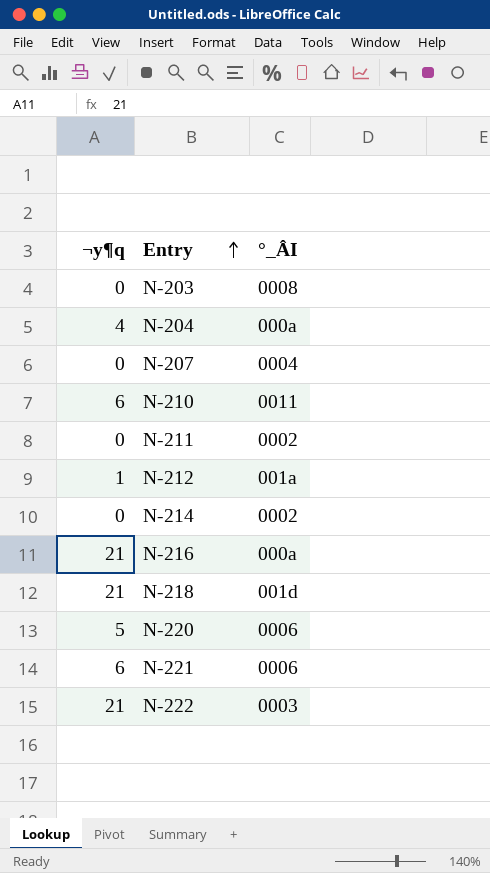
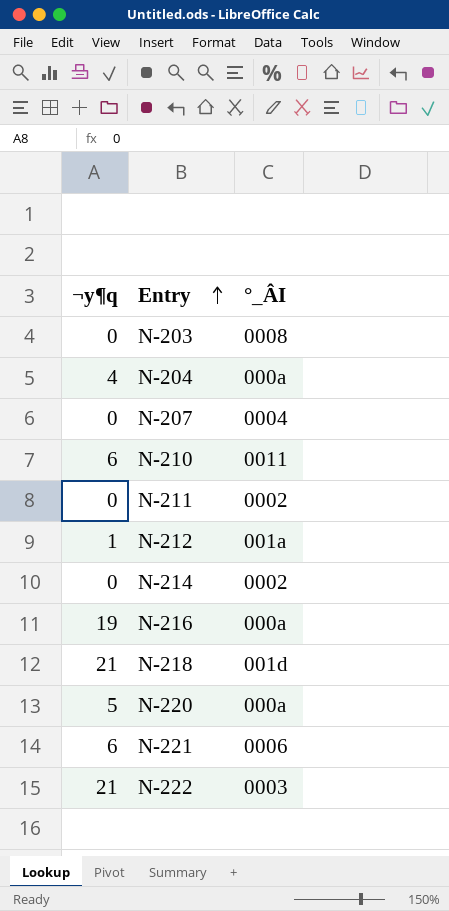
N-216 | ¬y¶q: 21 -> 19
N-220 | °_ÂI: 0006 -> 000a

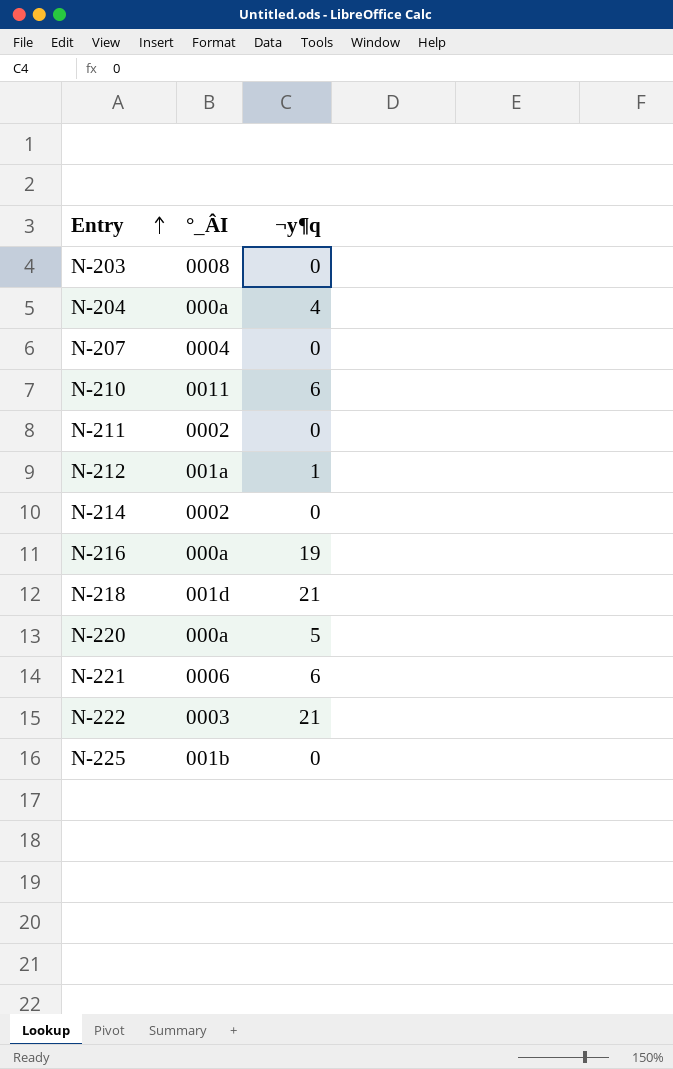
column ¬y¶q | position: 1 -> 3
row N-225: none -> 001b | 0

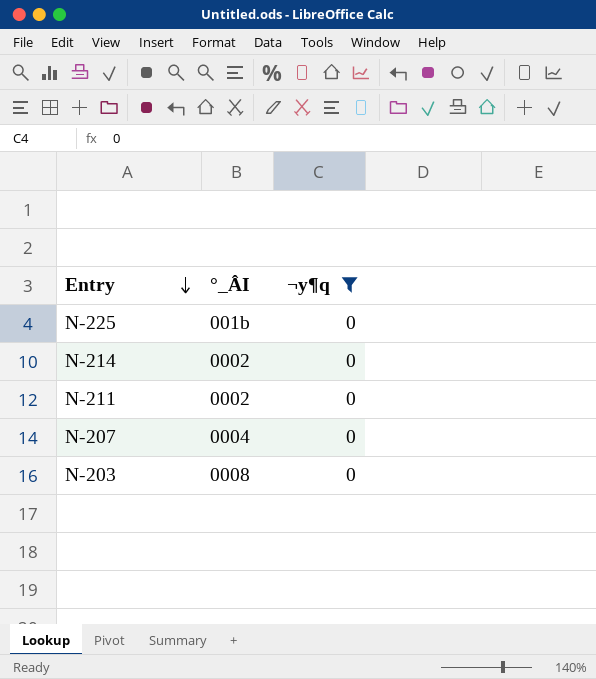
filter: none -> ¬y¶q = 0
row order: Entry ascending -> Entry descending

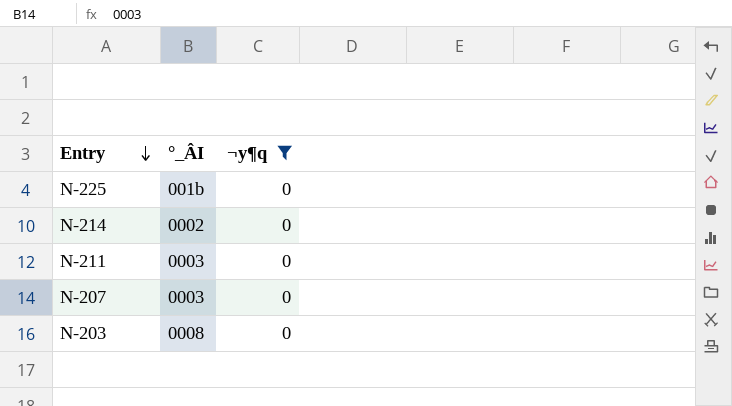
N-211 | °_ÂI: 0002 -> 0003
N-207 | °_ÂI: 0004 -> 0003

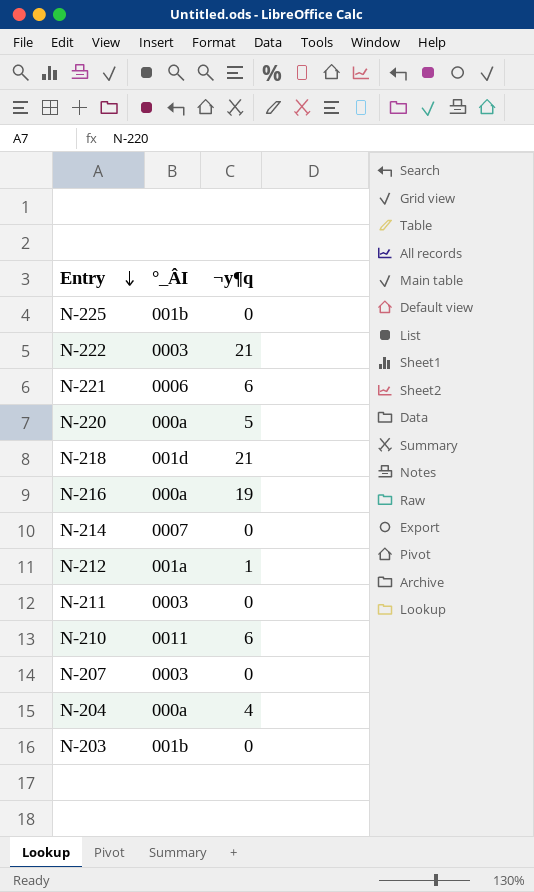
filter: ¬y¶q = 0 -> none
N-214 | °_ÂI: 0002 -> 0007
N-203 | °_ÂI: 0008 -> 001b

